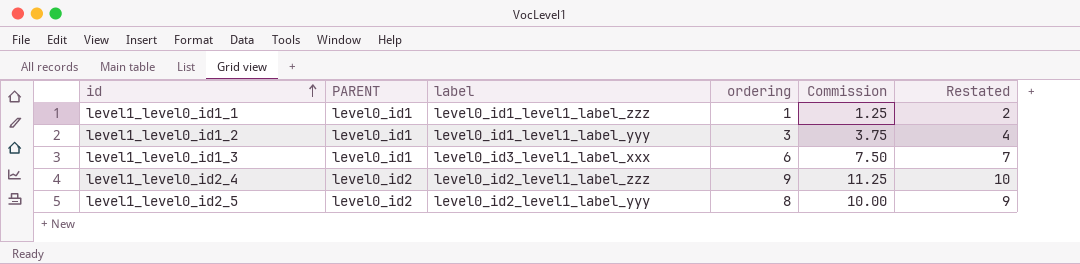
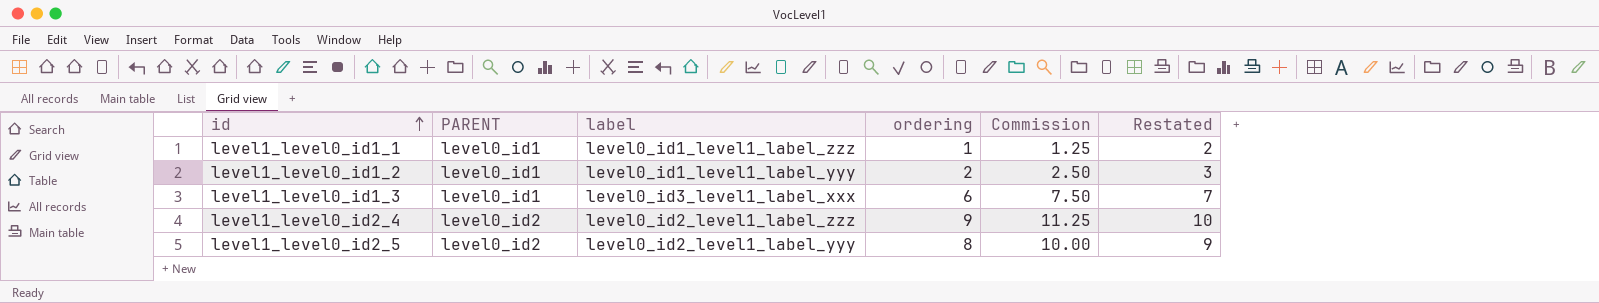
level1_level0_id1_2 | ordering: 3 -> 2
level1_level0_id1_2 | Commission: 3.75 -> 2.50
level1_level0_id1_2 | Restated: 4 -> 3

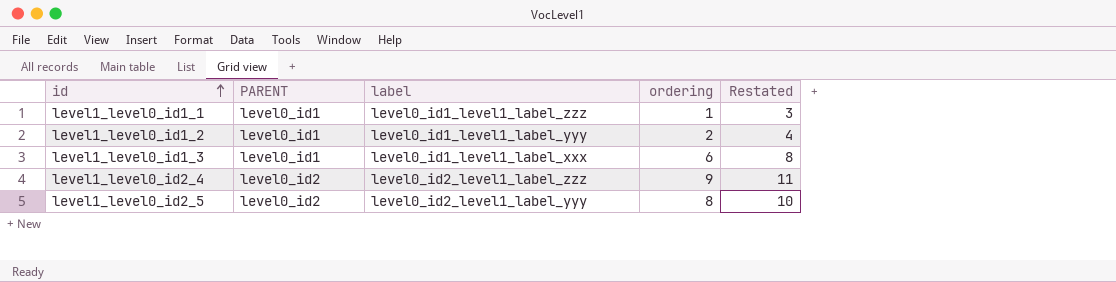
column Commission | formula: [ordering] * 1.25 -> none
column Restated | formula: [ordering] + 1 -> [ordering] + 2
level1_level0_id1_3 | label: level0_id3_level1_label_xxx -> level0_id1_level1_label_xxx

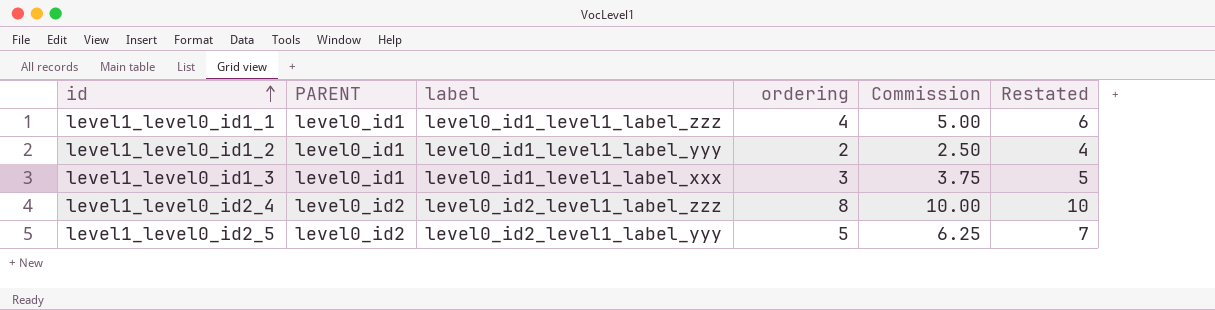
column Commission | formula: none -> [ordering] * 1.25
level1_level0_id1_1 | ordering: 1 -> 4
level1_level0_id1_1 | Restated: 3 -> 6
level1_level0_id1_3 | ordering: 6 -> 3
level1_level0_id1_3 | Restated: 8 -> 5
level1_level0_id2_4 | ordering: 9 -> 8
level1_level0_id2_4 | Restated: 11 -> 10
level1_level0_id2_5 | ordering: 8 -> 5
level1_level0_id2_5 | Restated: 10 -> 7

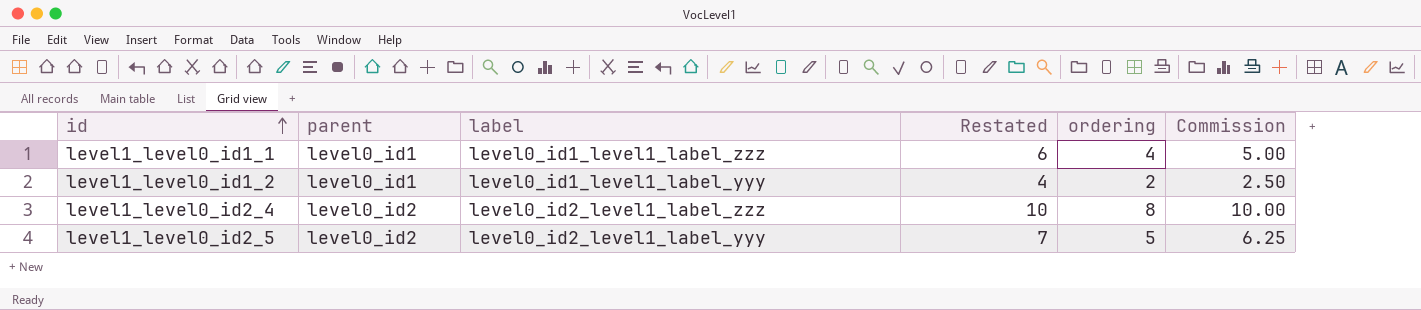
column name: PARENT -> parent
column Restated | position: 6 -> 4
row level1_level0_id1_3: level0_id1 | level0_id1_level1_label_xxx | 3 | 3.75 | 5 -> none

